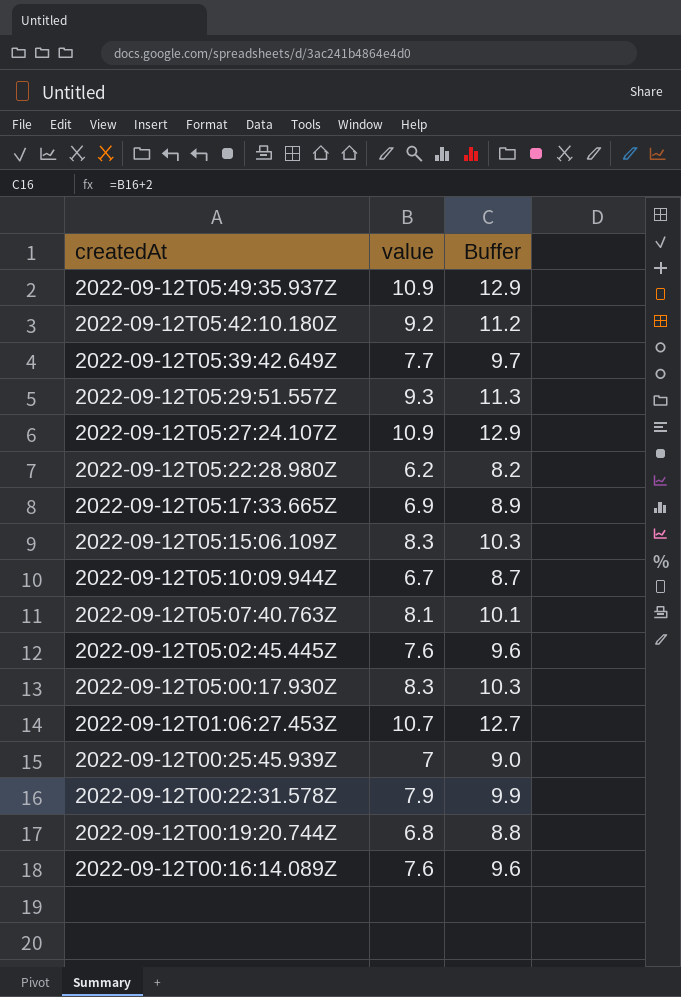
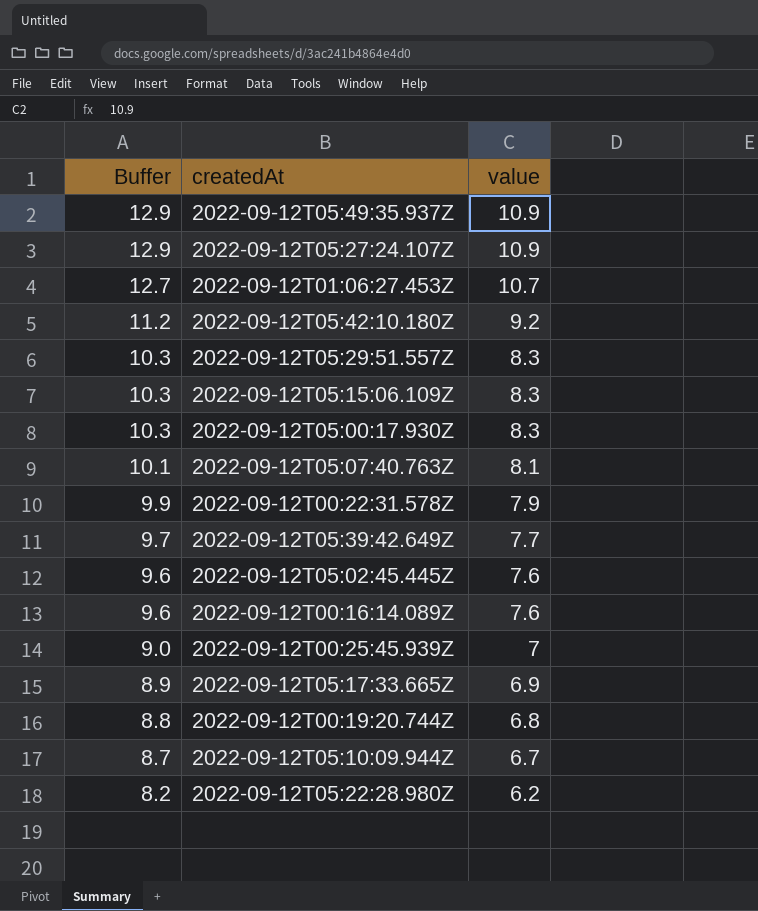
row order: createdAt descending -> Buffer descending
column Buffer | position: 3 -> 1
2022-09-12T05:29:51.557Z | Buffer: 11.3 -> 10.3
2022-09-12T05:29:51.557Z | value: 9.3 -> 8.3

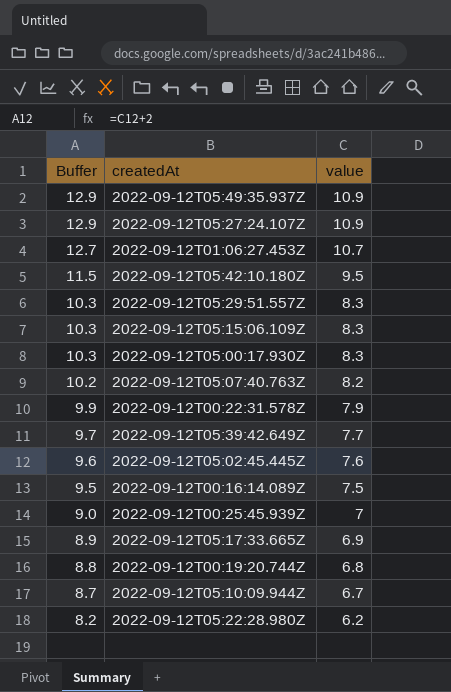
2022-09-12T05:42:10.180Z | Buffer: 11.2 -> 11.5
2022-09-12T05:42:10.180Z | value: 9.2 -> 9.5
2022-09-12T05:07:40.763Z | Buffer: 10.1 -> 10.2
2022-09-12T05:07:40.763Z | value: 8.1 -> 8.2
2022-09-12T00:16:14.089Z | Buffer: 9.6 -> 9.5
2022-09-12T00:16:14.089Z | value: 7.6 -> 7.5

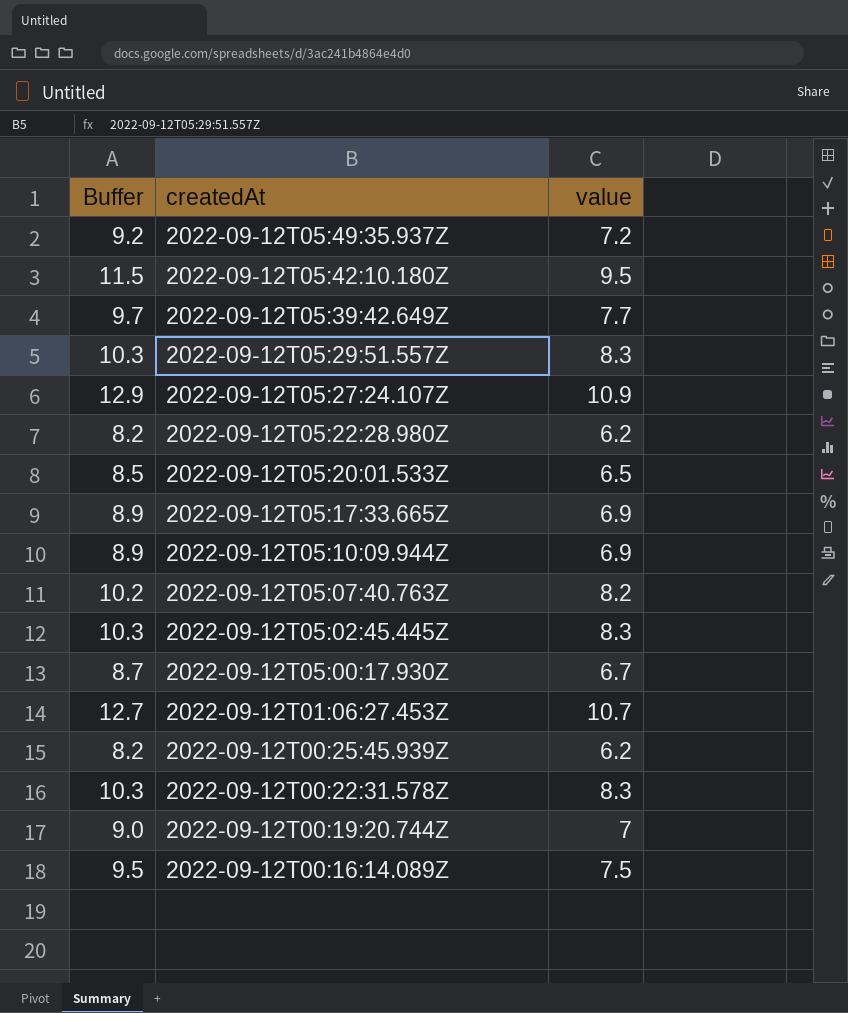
row order: Buffer descending -> createdAt descending
row 2022-09-12T05:15:06.109Z: 10.3 | 8.3 -> none
2022-09-12T05:49:35.937Z | Buffer: 12.9 -> 9.2
2022-09-12T05:49:35.937Z | value: 10.9 -> 7.2
row 2022-09-12T05:20:01.533Z: none -> 8.5 | 6.5
2022-09-12T05:10:09.944Z | Buffer: 8.7 -> 8.9
2022-09-12T05:10:09.944Z | value: 6.7 -> 6.9
2022-09-12T05:02:45.445Z | Buffer: 9.6 -> 10.3
2022-09-12T05:02:45.445Z | value: 7.6 -> 8.3
2022-09-12T05:00:17.930Z | Buffer: 10.3 -> 8.7
2022-09-12T05:00:17.930Z | value: 8.3 -> 6.7
2022-09-12T00:25:45.939Z | Buffer: 9.0 -> 8.2
2022-09-12T00:25:45.939Z | value: 7 -> 6.2
2022-09-12T00:22:31.578Z | Buffer: 9.9 -> 10.3
2022-09-12T00:22:31.578Z | value: 7.9 -> 8.3
2022-09-12T00:19:20.744Z | Buffer: 8.8 -> 9.0
2022-09-12T00:19:20.744Z | value: 6.8 -> 7

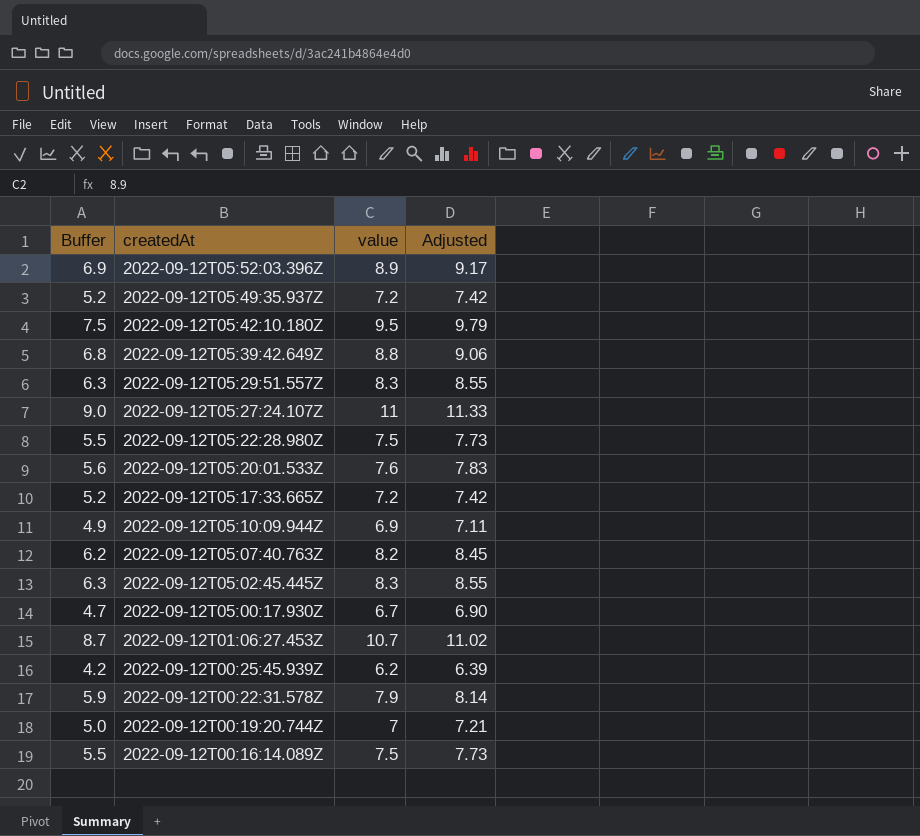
column Buffer | formula: [value] + 2 -> [value] - 2
column Adjusted | formula: none -> [value] * 1.03
row 2022-09-12T05:52:03.396Z: none -> 6.9 | 8.9 | 9.17
2022-09-12T05:39:42.649Z | value: 7.7 -> 8.8
2022-09-12T05:27:24.107Z | value: 10.9 -> 11
2022-09-12T05:22:28.980Z | value: 6.2 -> 7.5
2022-09-12T05:20:01.533Z | value: 6.5 -> 7.6
2022-09-12T05:17:33.665Z | value: 6.9 -> 7.2
2022-09-12T00:22:31.578Z | value: 8.3 -> 7.9

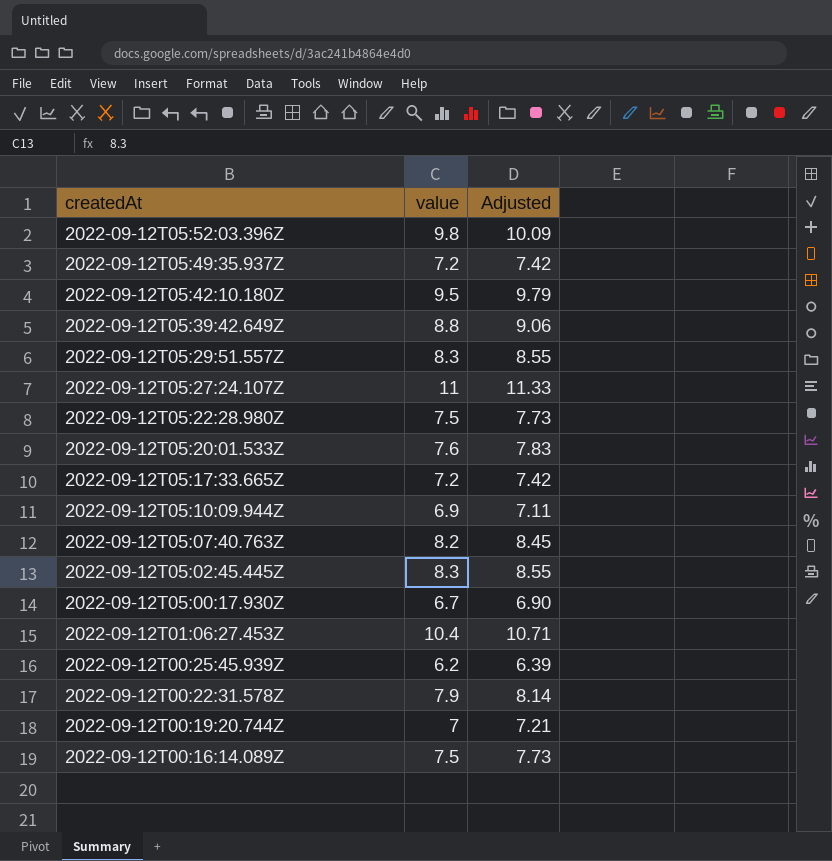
column Buffer | formula: [value] - 2 -> none
2022-09-12T05:52:03.396Z | value: 8.9 -> 9.8
2022-09-12T05:52:03.396Z | Adjusted: 9.17 -> 10.09
2022-09-12T01:06:27.453Z | value: 10.7 -> 10.4
2022-09-12T01:06:27.453Z | Adjusted: 11.02 -> 10.71

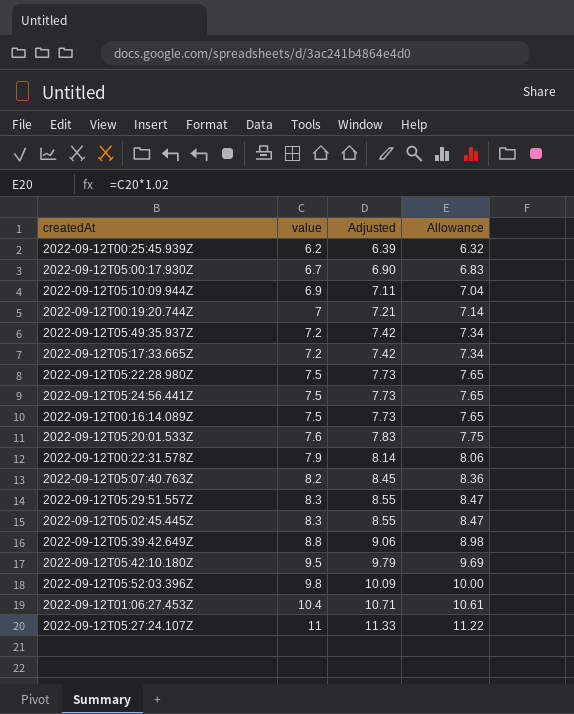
row order: createdAt descending -> value ascending
column Allowance | formula: none -> [value] * 1.02
row 2022-09-12T05:24:56.441Z: none -> 7.5 | 7.73 | 7.65

